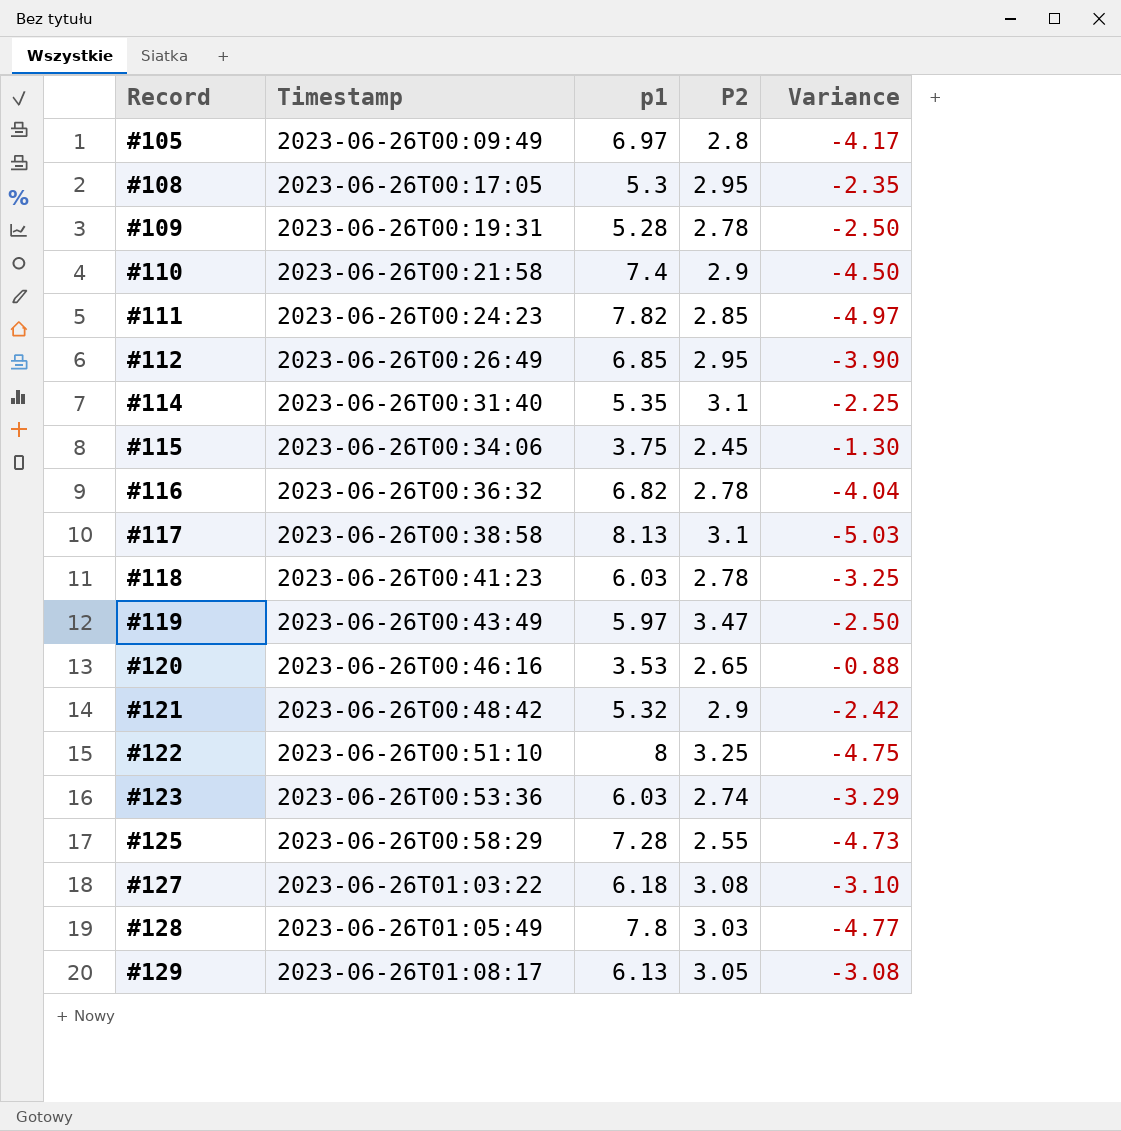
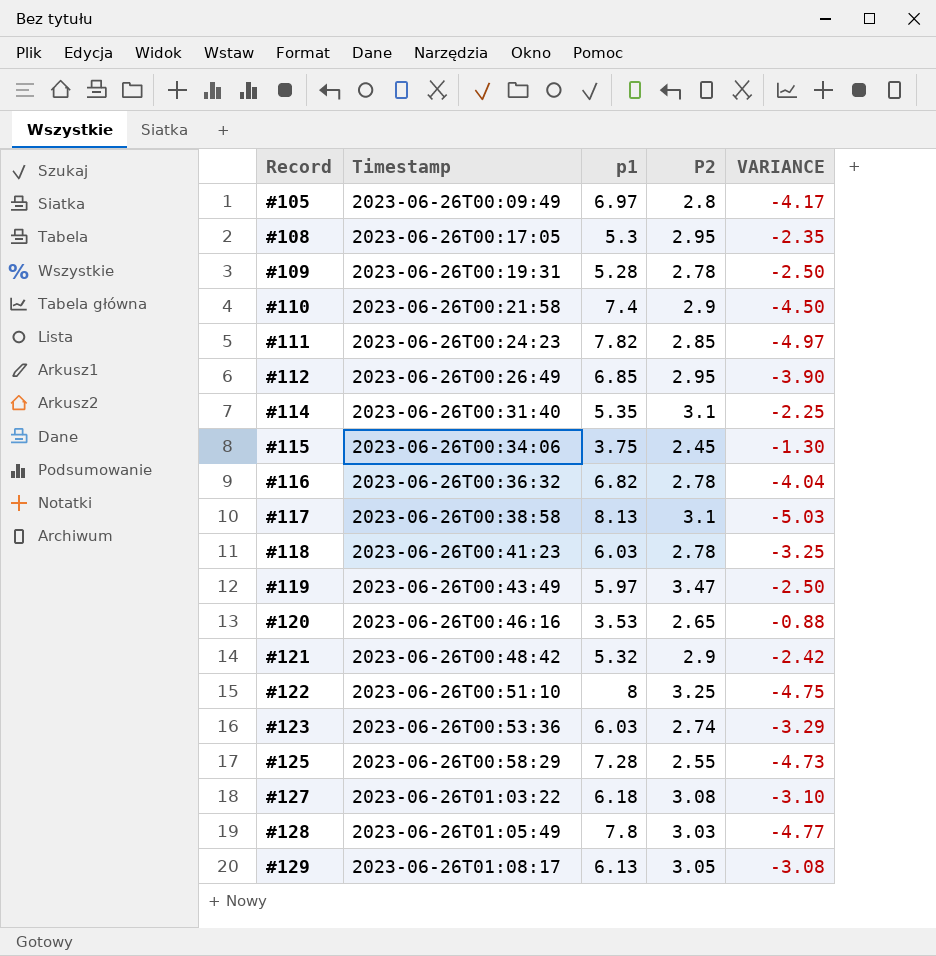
column name: Variance -> VARIANCE

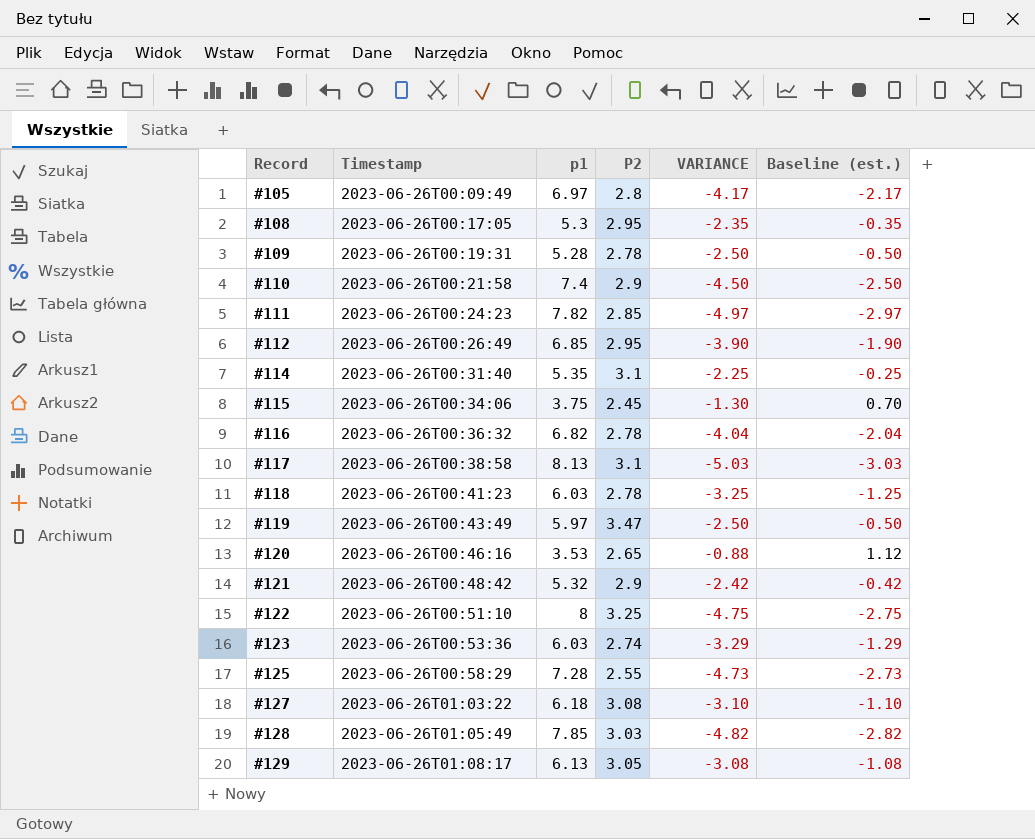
column Baseline (est.) | formula: none -> [VARIANCE] + 2
#128 | p1: 7.8 -> 7.85
#128 | VARIANCE: -4.77 -> -4.82

